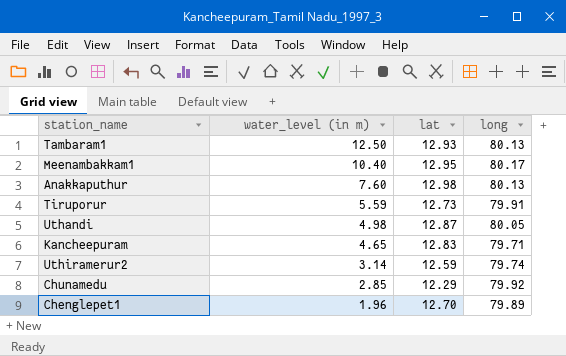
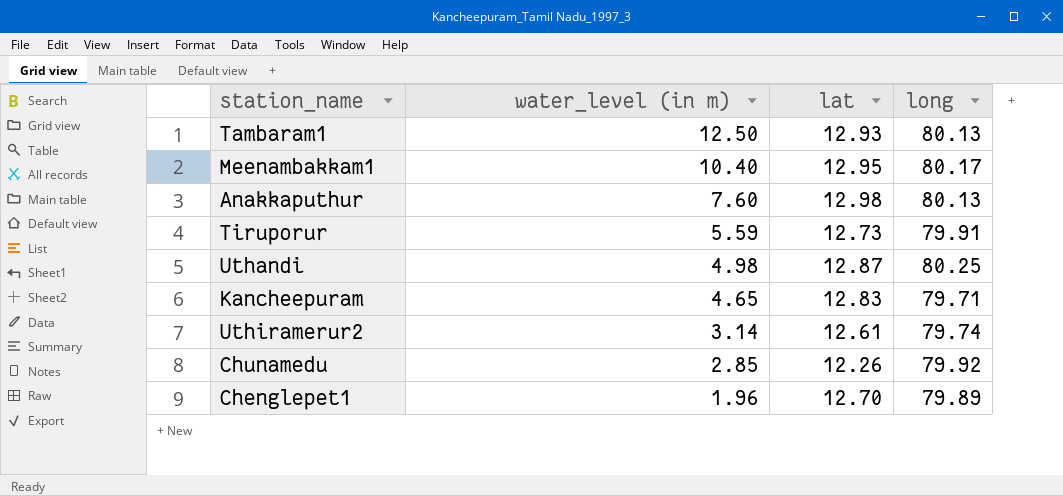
Uthandi | long: 80.05 -> 80.25
Uthiramerur2 | lat: 12.59 -> 12.61
Chunamedu | lat: 12.29 -> 12.26

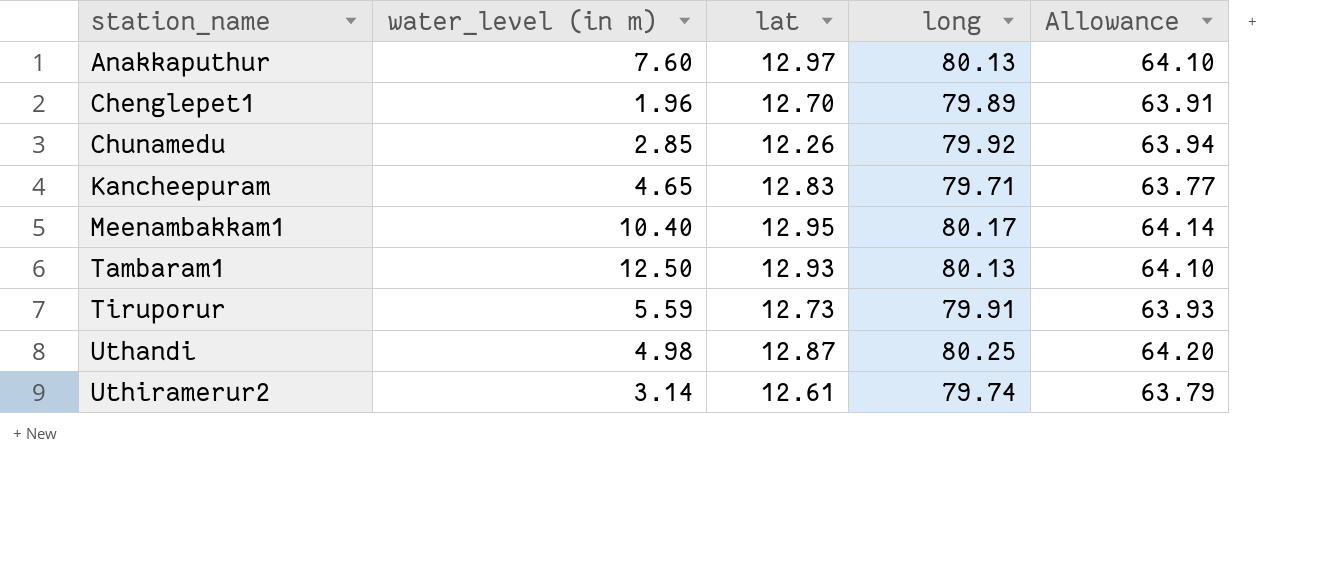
row order: water_level (in m) descending -> station_name ascending
column Allowance | formula: none -> [long] * 0.8
Anakkaputhur | lat: 12.98 -> 12.97

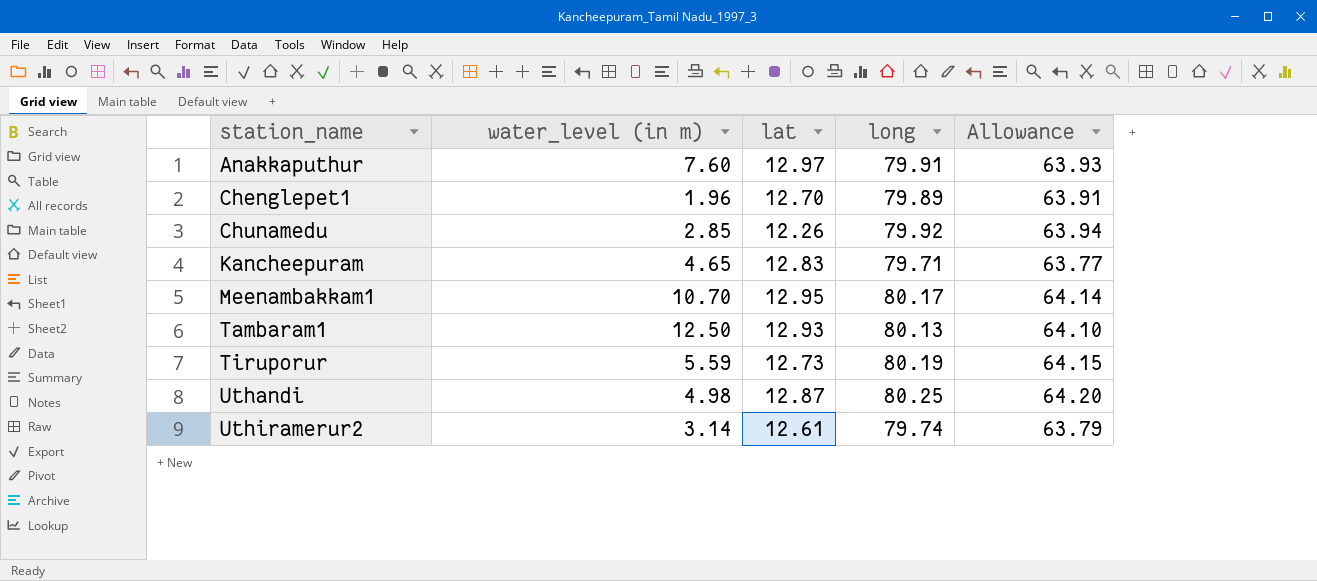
Anakkaputhur | long: 80.13 -> 79.91
Anakkaputhur | Allowance: 64.10 -> 63.93
Meenambakkam1 | water_level (in m): 10.40 -> 10.70
Tiruporur | long: 79.91 -> 80.19
Tiruporur | Allowance: 63.93 -> 64.15

